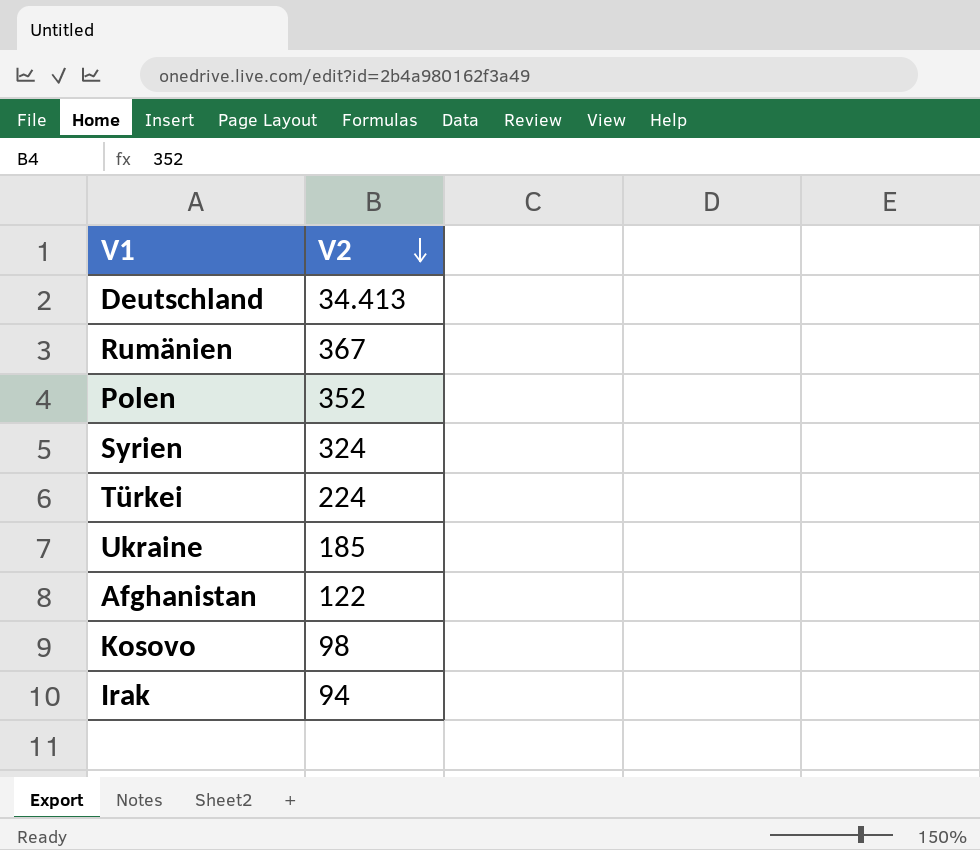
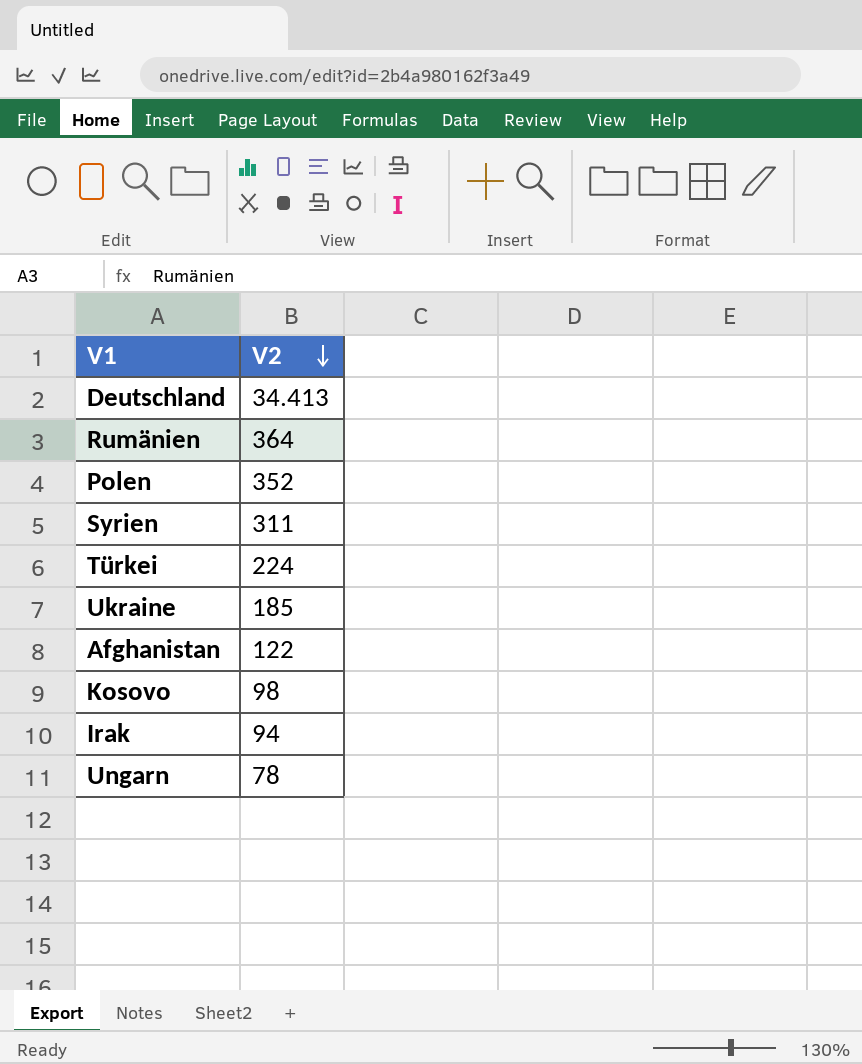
Rumänien | V2: 367 -> 364
Syrien | V2: 324 -> 311
row Ungarn: none -> 78

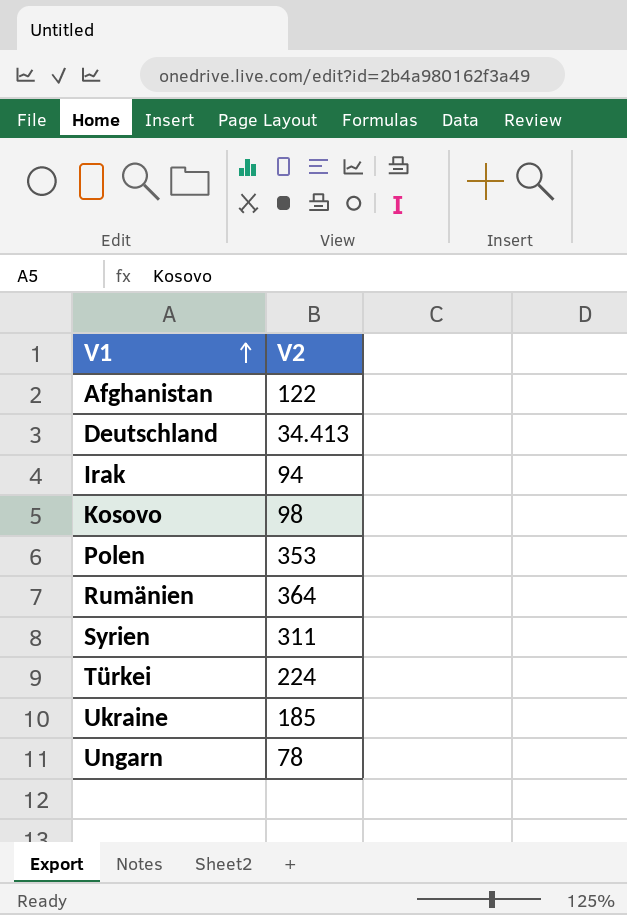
row order: V2 descending -> V1 ascending
Polen | V2: 352 -> 353

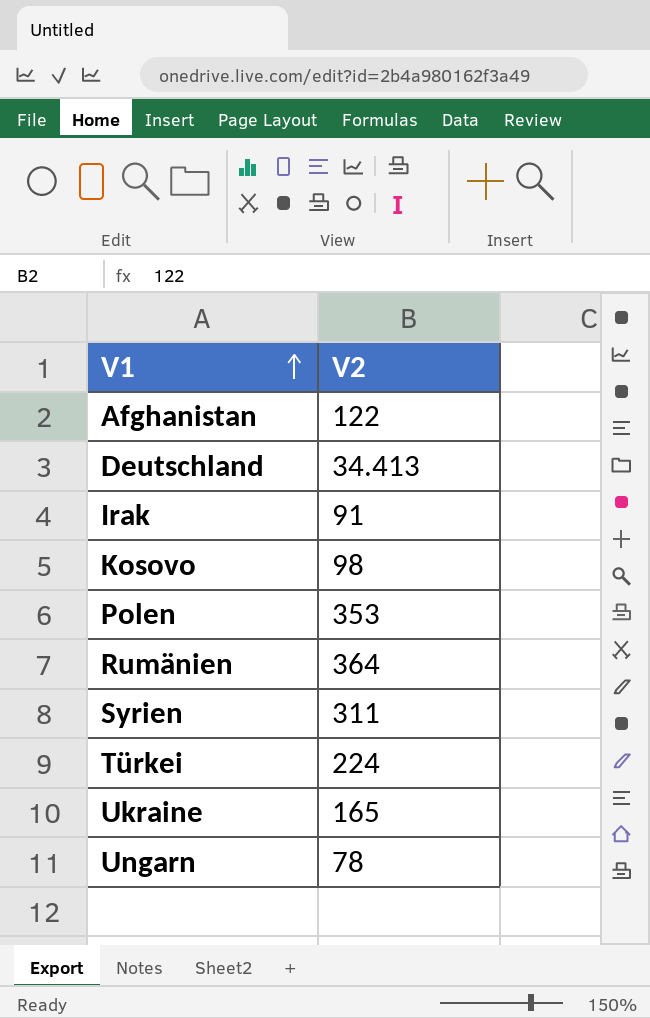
Irak | V2: 94 -> 91
Ukraine | V2: 185 -> 165

